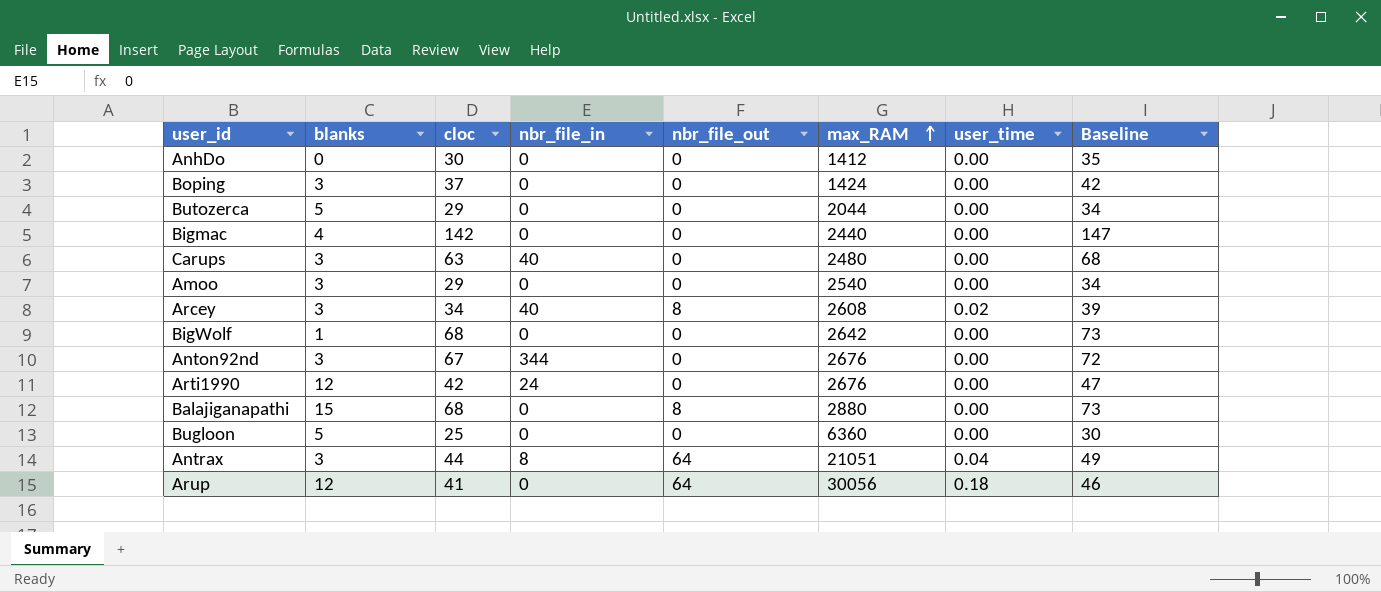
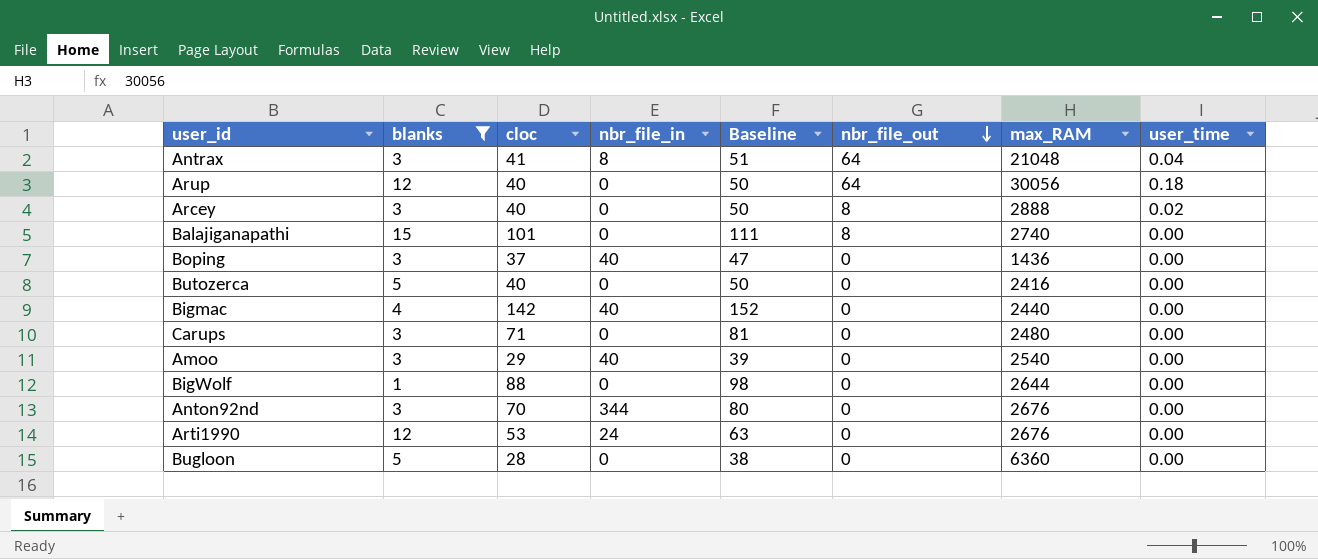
filter: none -> blanks != 0
row order: max_RAM ascending -> nbr_file_out descending
column Baseline | formula: [cloc] + 5 -> [cloc] + 10
column Baseline | position: 8 -> 5
Antrax | cloc: 44 -> 41
Antrax | max_RAM: 21051 -> 21048
Arup | cloc: 41 -> 40
Arcey | cloc: 34 -> 40
Arcey | nbr_file_in: 40 -> 0
Arcey | max_RAM: 2608 -> 2888
Balajiganapathi | cloc: 68 -> 101
Balajiganapathi | max_RAM: 2880 -> 2740
Boping | nbr_file_in: 0 -> 40
Boping | max_RAM: 1424 -> 1436
Butozerca | cloc: 29 -> 40
Butozerca | max_RAM: 2044 -> 2416
Bigmac | nbr_file_in: 0 -> 40
Carups | cloc: 63 -> 71
Carups | nbr_file_in: 40 -> 0
Amoo | nbr_file_in: 0 -> 40
BigWolf | cloc: 68 -> 88
BigWolf | max_RAM: 2642 -> 2644
Anton92nd | cloc: 67 -> 70
Arti1990 | cloc: 42 -> 53
Bugloon | cloc: 25 -> 28

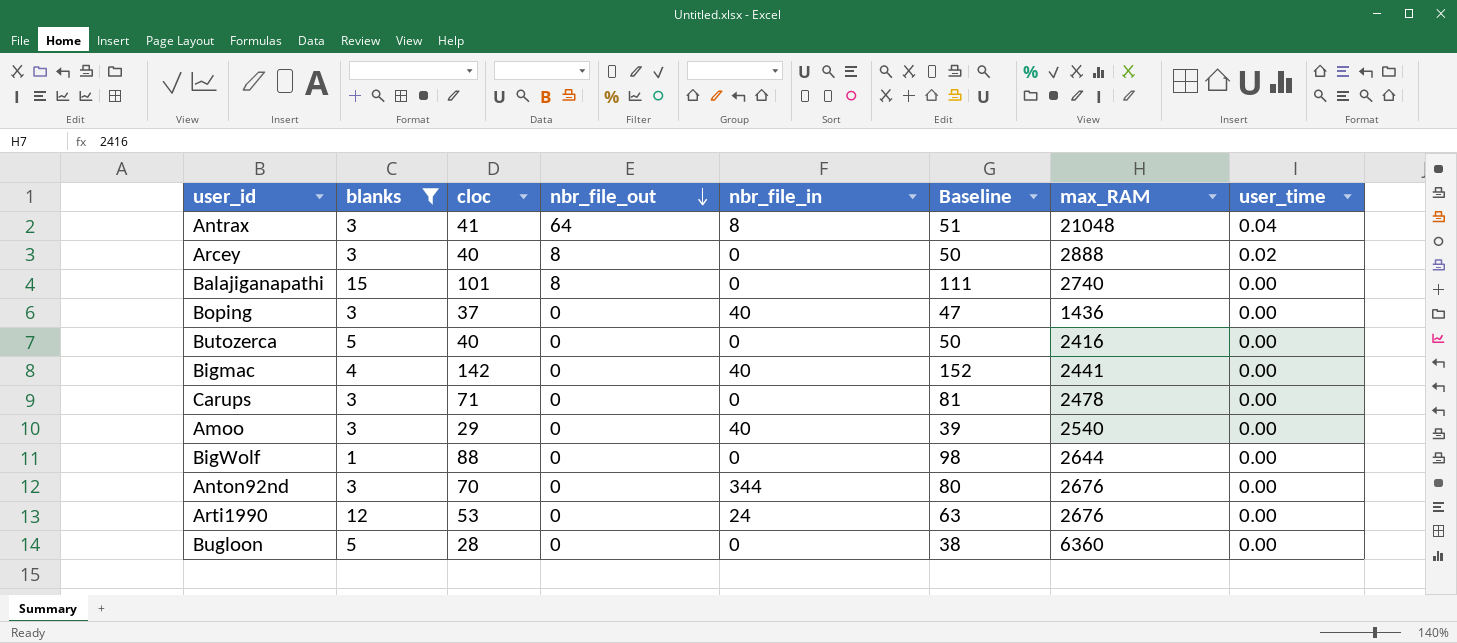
column nbr_file_out | position: 6 -> 4
row Arup: 12 | 40 | 0 | 50 | 64 | 30056 | 0.18 -> none
Bigmac | max_RAM: 2440 -> 2441
Carups | max_RAM: 2480 -> 2478

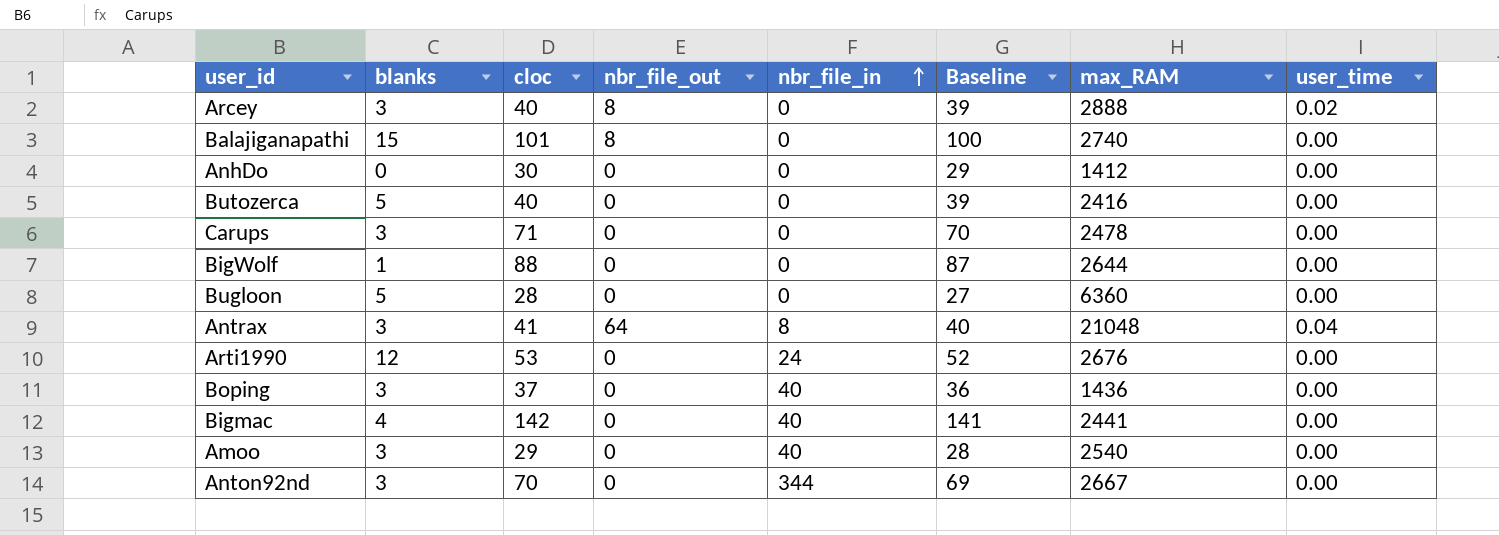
filter: blanks != 0 -> none
row order: nbr_file_out descending -> nbr_file_in ascending
column Baseline | formula: [cloc] + 10 -> [cloc] - 1
Anton92nd | max_RAM: 2676 -> 2667

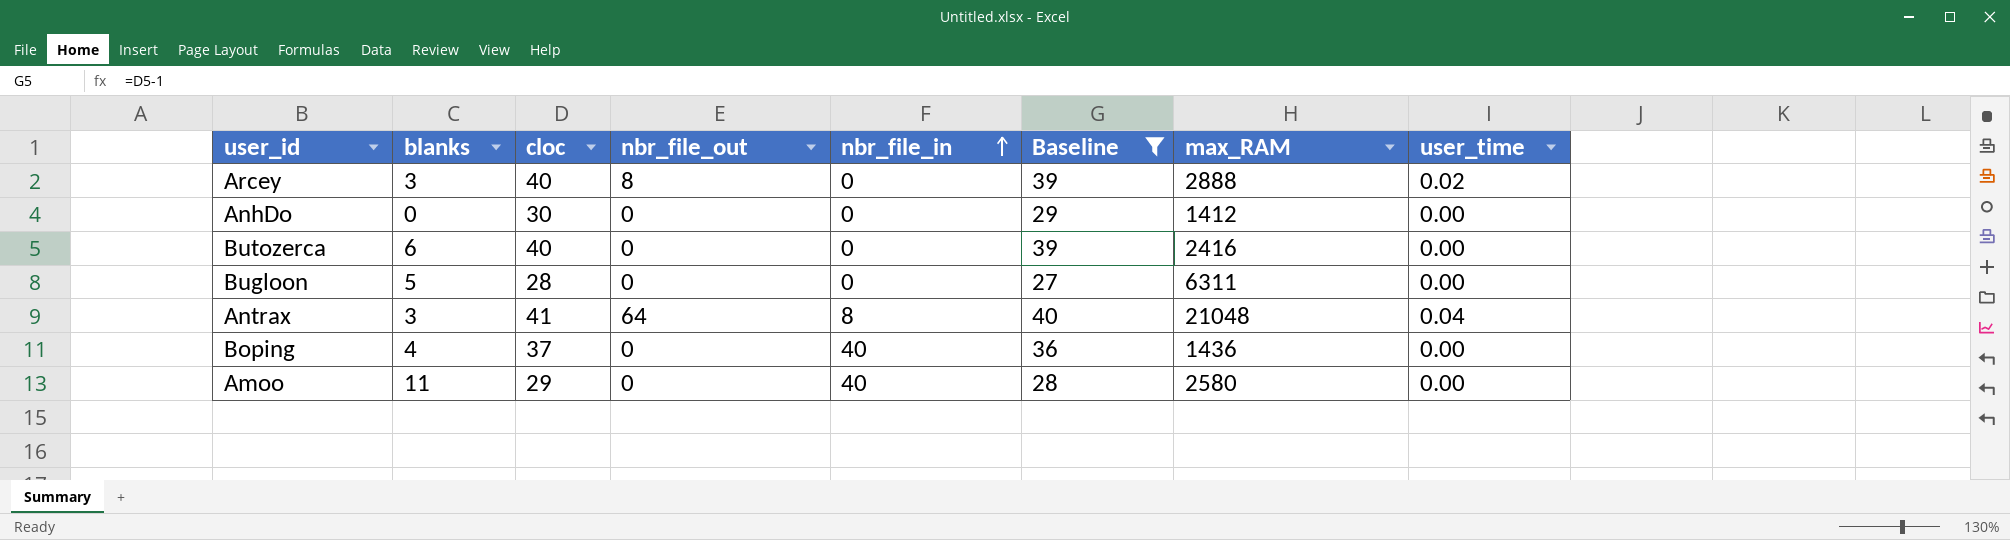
filter: none -> Baseline <= 40
Butozerca | blanks: 5 -> 6
Bugloon | max_RAM: 6360 -> 6311
Boping | blanks: 3 -> 4
Amoo | blanks: 3 -> 11
Amoo | max_RAM: 2540 -> 2580

